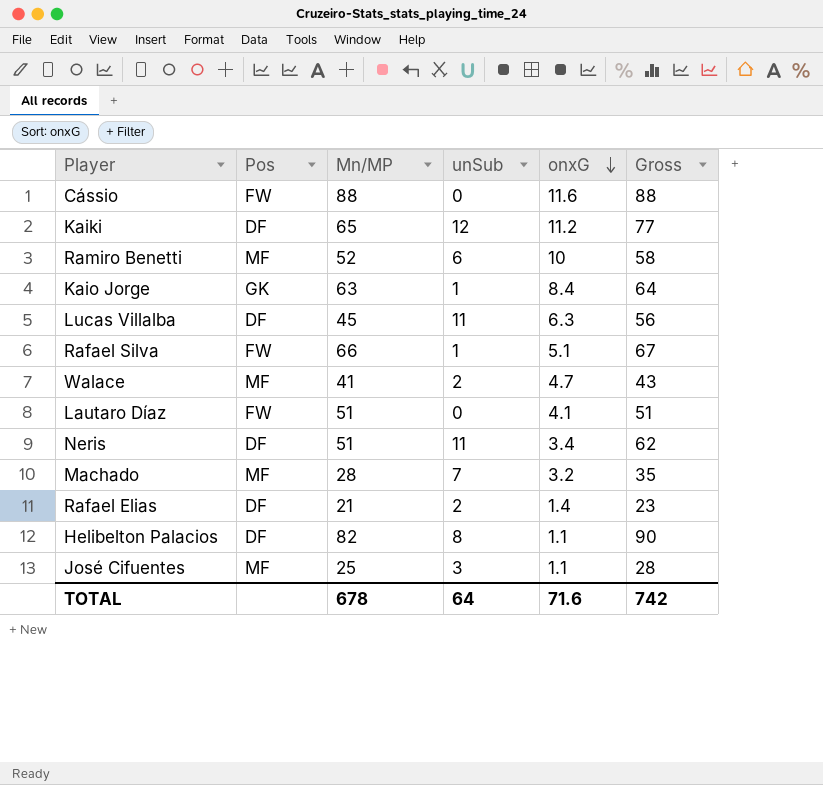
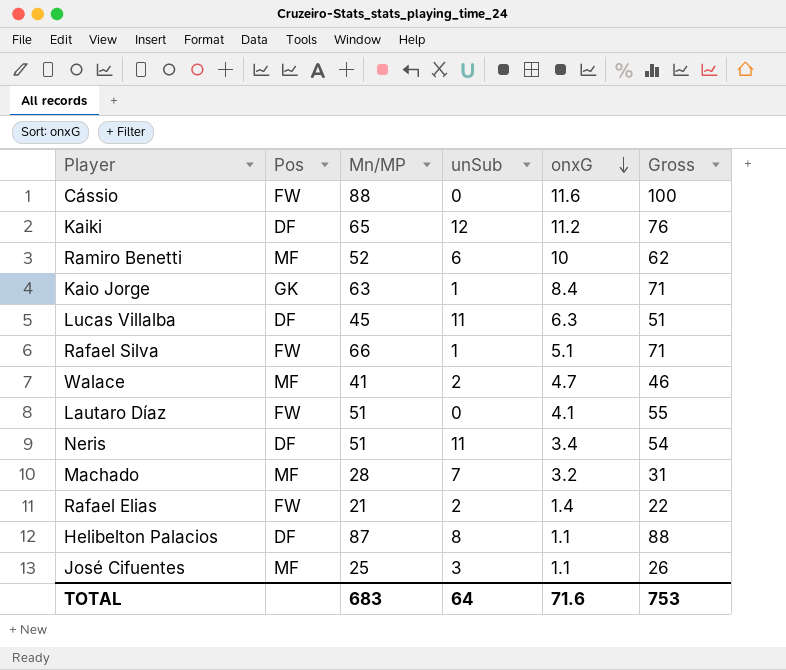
column Gross | formula: [Mn/MP] + [unSub] -> [Mn/MP] + [onxG]
Rafael Elias | Pos: DF -> FW
Helibelton Palacios | Mn/MP: 82 -> 87
TOTAL | Mn/MP: 678 -> 683
TOTAL | Gross: 742 -> 753

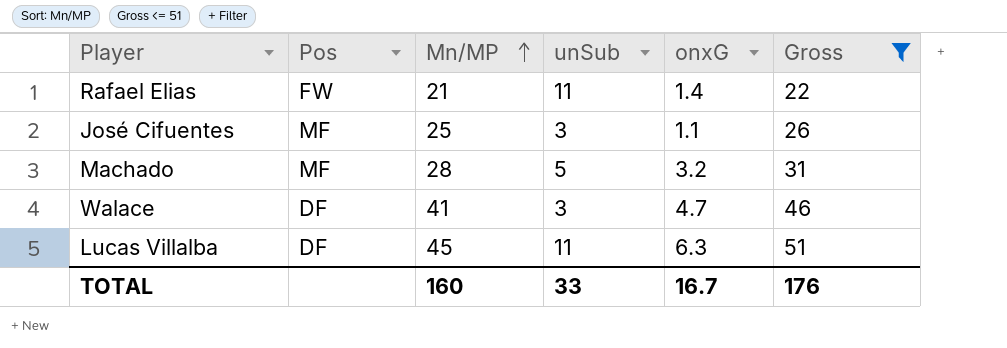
filter: none -> Gross <= 51
row order: onxG descending -> Mn/MP ascending
Rafael Elias | unSub: 2 -> 11
Machado | unSub: 7 -> 5
Walace | Pos: MF -> DF
Walace | unSub: 2 -> 3
TOTAL | Mn/MP: 683 -> 160
TOTAL | unSub: 64 -> 33
TOTAL | onxG: 71.6 -> 16.7
TOTAL | Gross: 753 -> 176

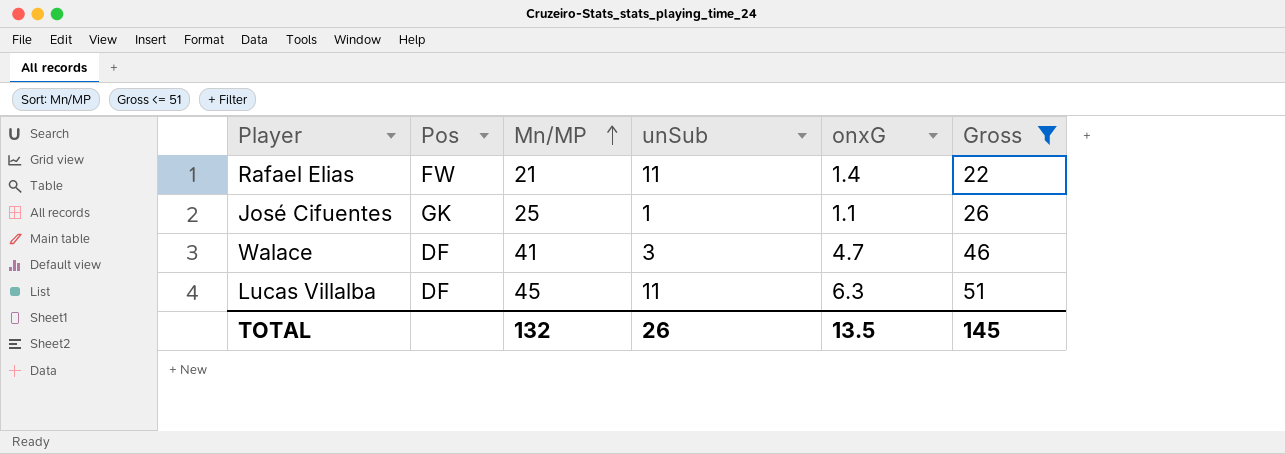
row Machado: MF | 28 | 5 | 3.2 | 31 -> none
José Cifuentes | Pos: MF -> GK
José Cifuentes | unSub: 3 -> 1
TOTAL | Mn/MP: 160 -> 132
TOTAL | unSub: 33 -> 26
TOTAL | onxG: 16.7 -> 13.5
TOTAL | Gross: 176 -> 145

